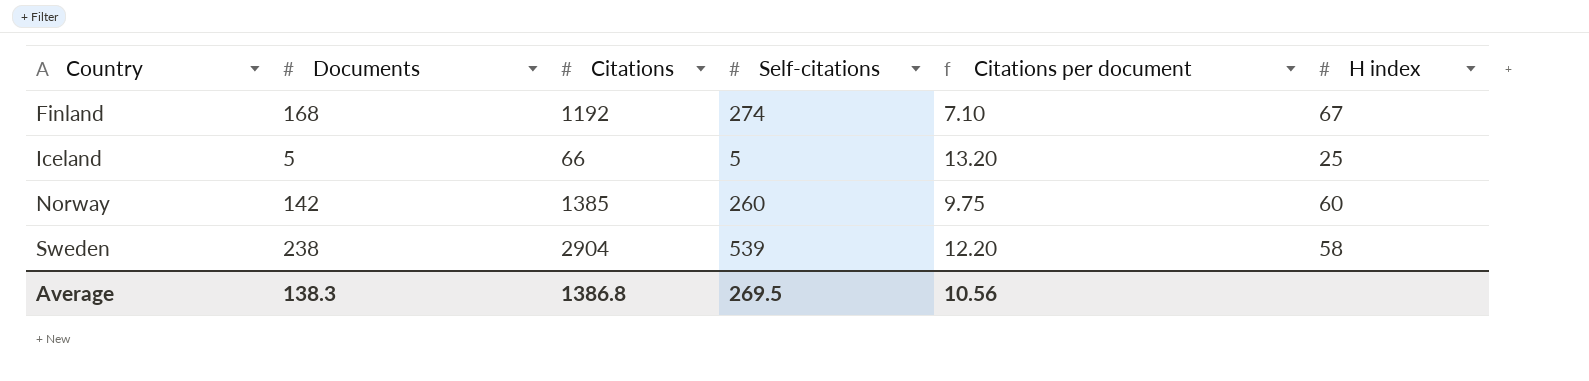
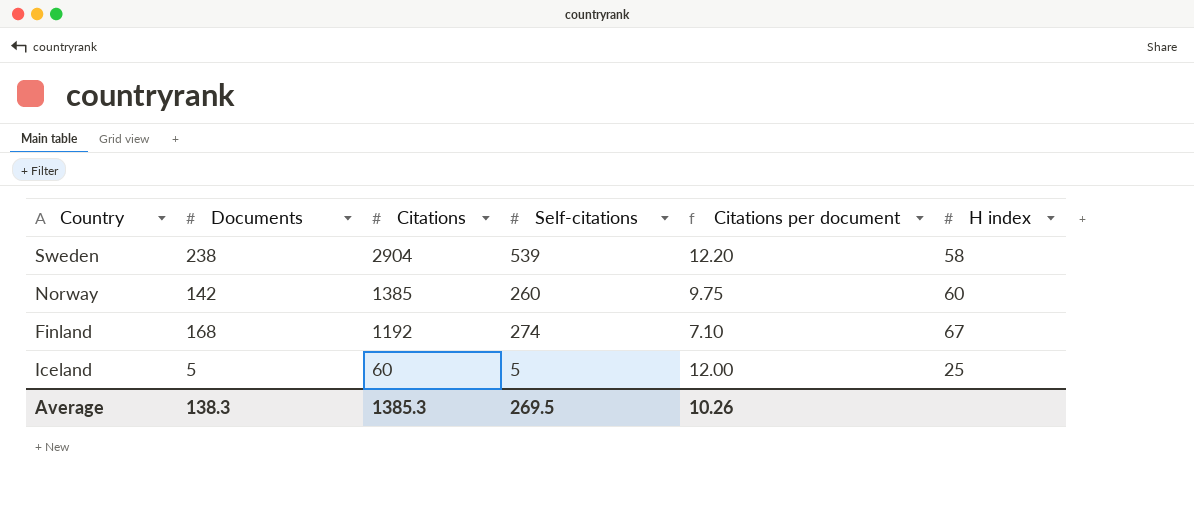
row order: Country ascending -> Citations descending
Iceland | Citations: 66 -> 60
Iceland | Citations per document: 13.20 -> 12.00
Average | Citations: 1386.8 -> 1385.3
Average | Citations per document: 10.56 -> 10.26

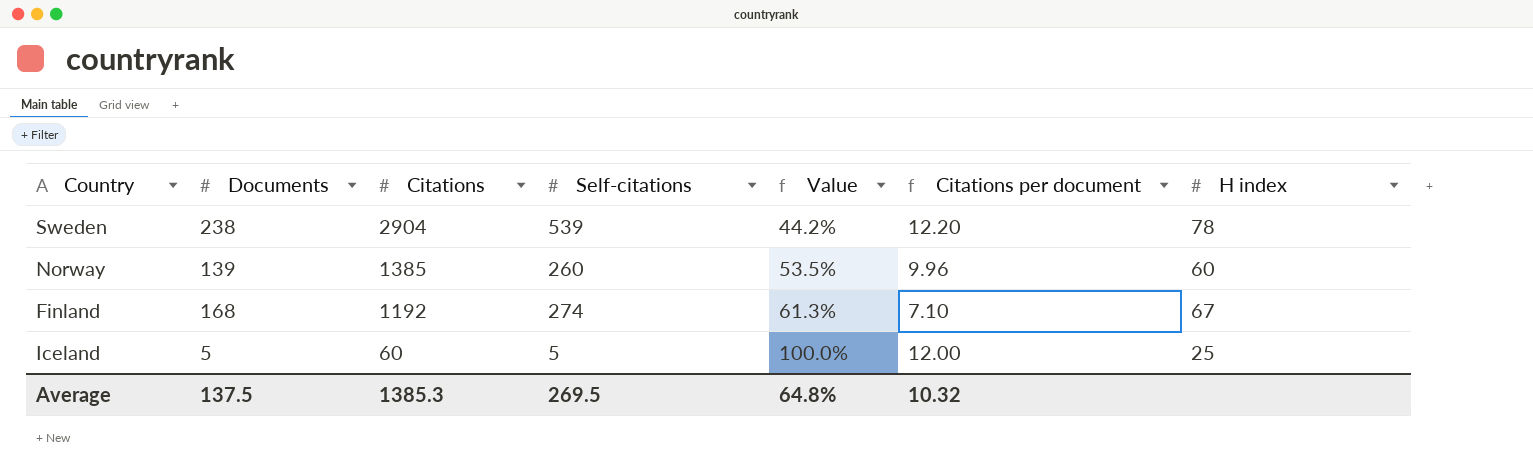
column Value | formula: none -> [Documents] / [Self-citations]
Sweden | H index: 58 -> 78
Norway | Documents: 142 -> 139
Norway | Citations per document: 9.75 -> 9.96
Average | Documents: 138.3 -> 137.5
Average | Citations per document: 10.26 -> 10.32

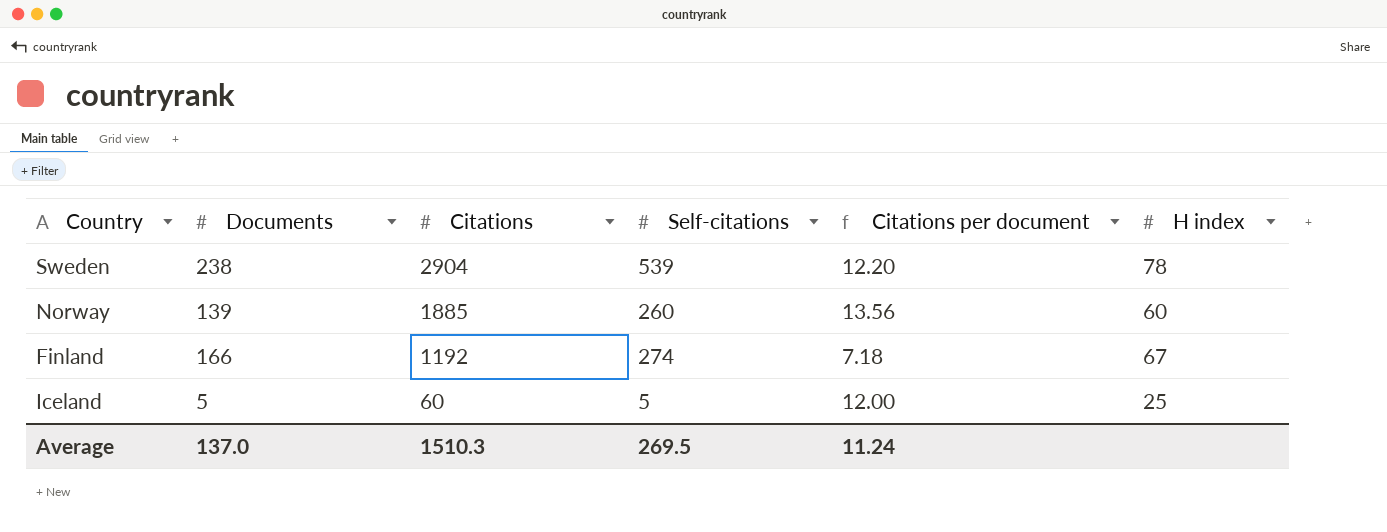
column Value | formula: [Documents] / [Self-citations] -> none
Norway | Citations: 1385 -> 1885
Norway | Citations per document: 9.96 -> 13.56
Finland | Documents: 168 -> 166
Finland | Citations per document: 7.10 -> 7.18
Average | Documents: 137.5 -> 137.0
Average | Citations: 1385.3 -> 1510.3
Average | Citations per document: 10.32 -> 11.24

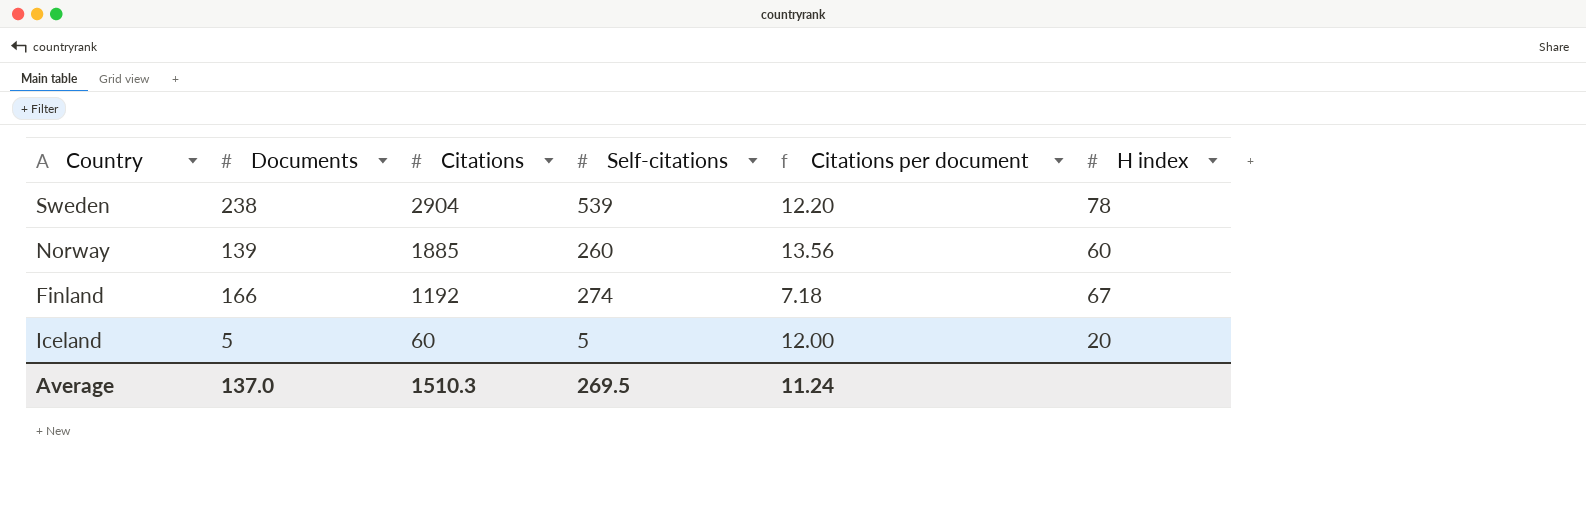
Iceland | H index: 25 -> 20

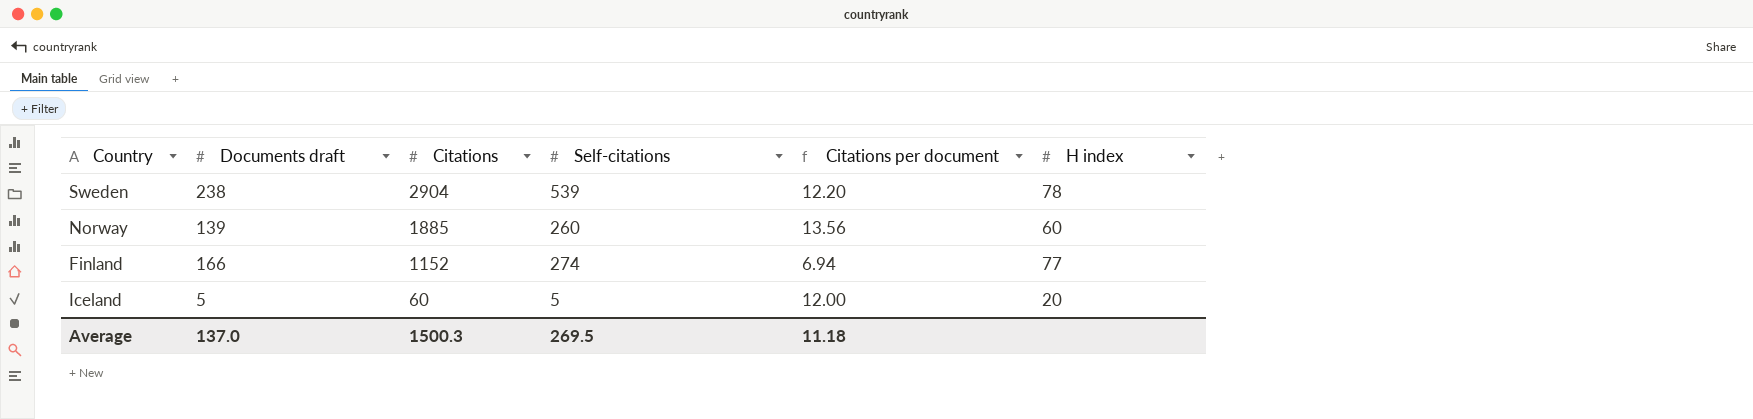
column name: Documents -> Documents draft
Finland | Citations: 1192 -> 1152
Finland | Citations per document: 7.18 -> 6.94
Finland | H index: 67 -> 77
Average | Citations: 1510.3 -> 1500.3
Average | Citations per document: 11.24 -> 11.18

